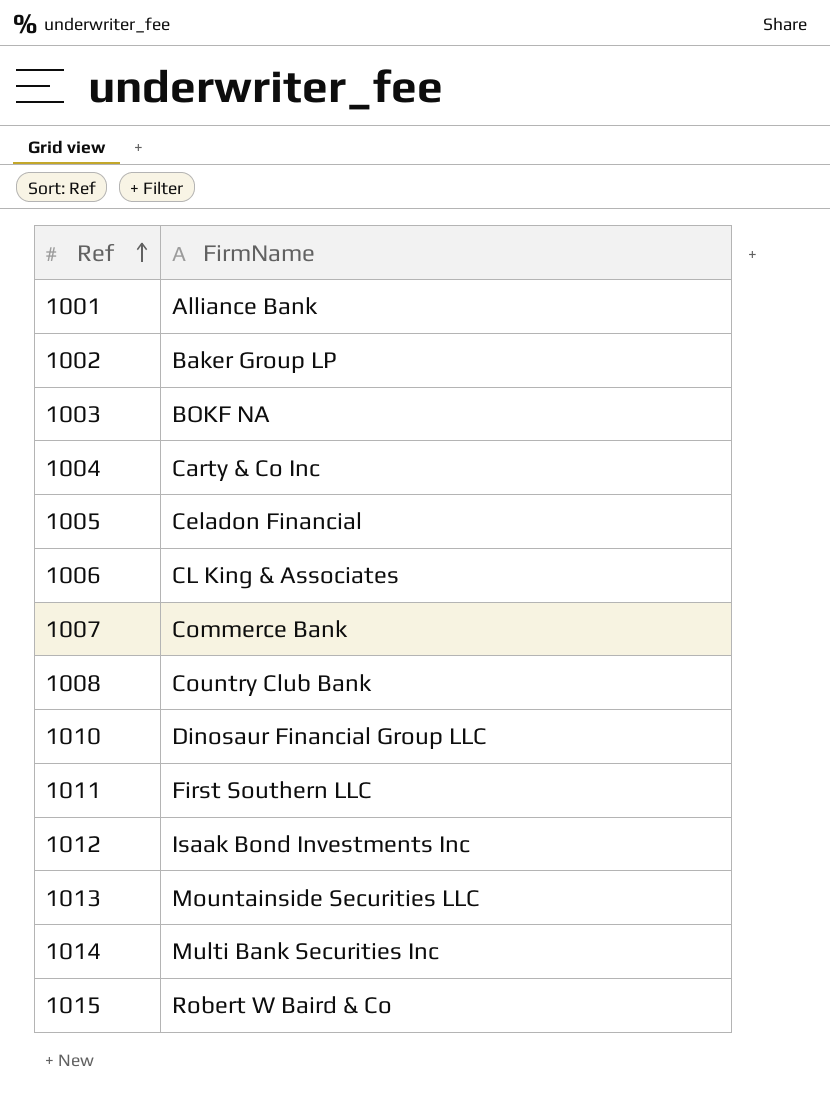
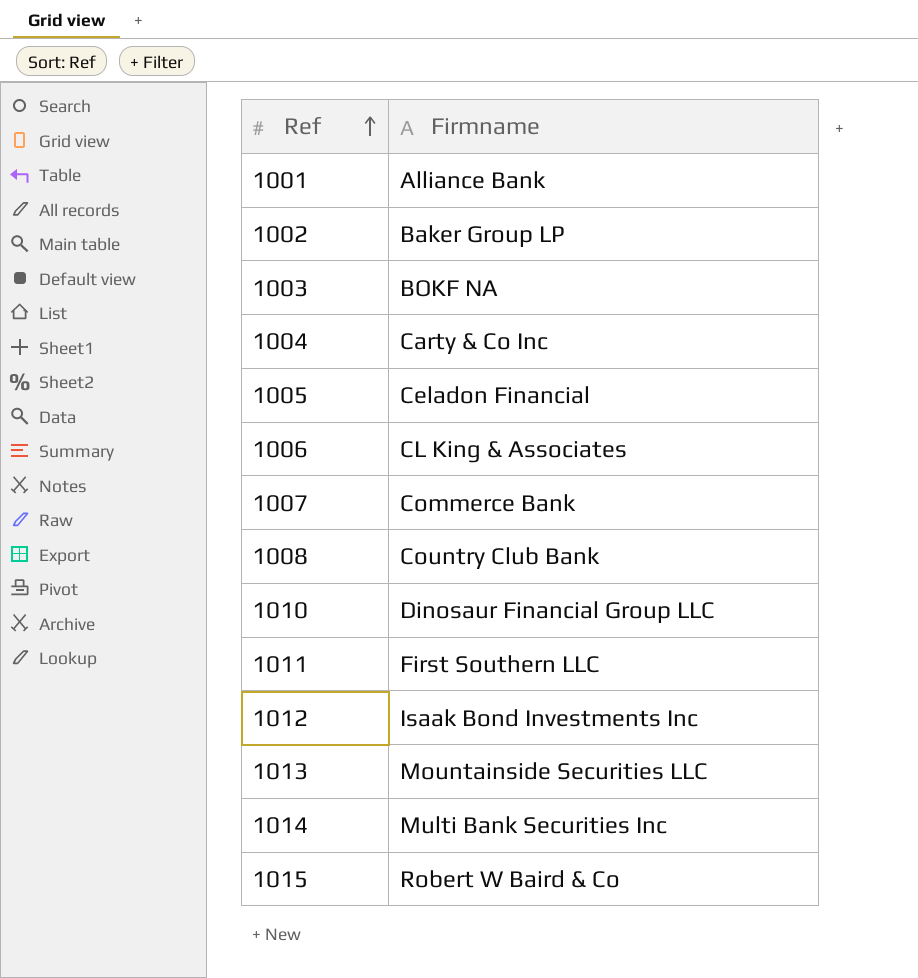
column name: FirmName -> Firmname

